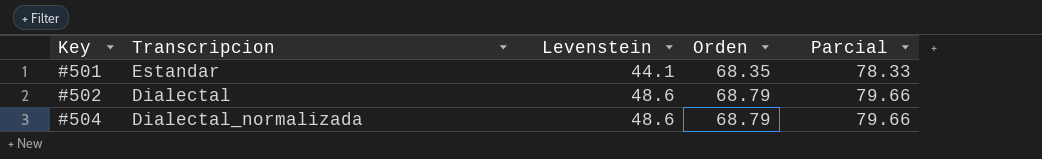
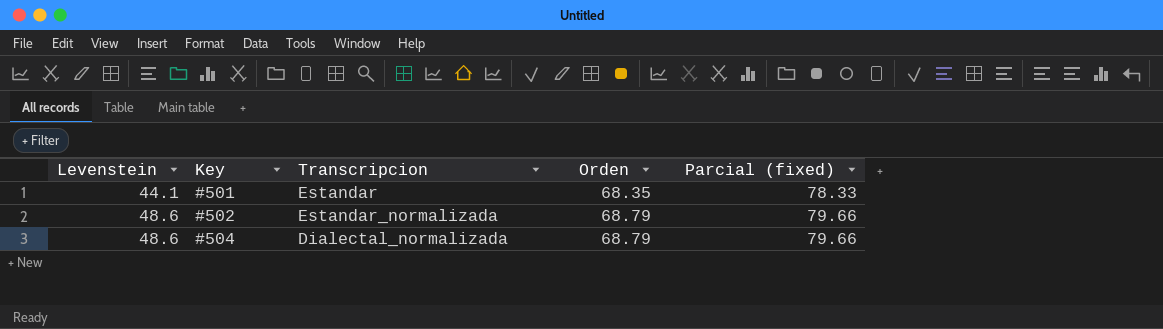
column Levenstein | position: 3 -> 1
column name: Parcial -> Parcial (fixed)
#502 | Transcripcion: Dialectal -> Estandar_normalizada

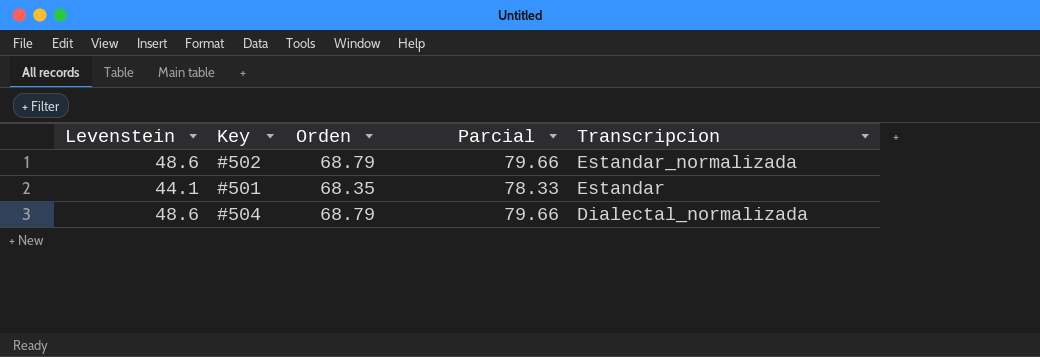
row order: Levenstein ascending -> Transcripcion descending
column name: Parcial (fixed) -> Parcial
column Transcripcion | position: 3 -> 5

